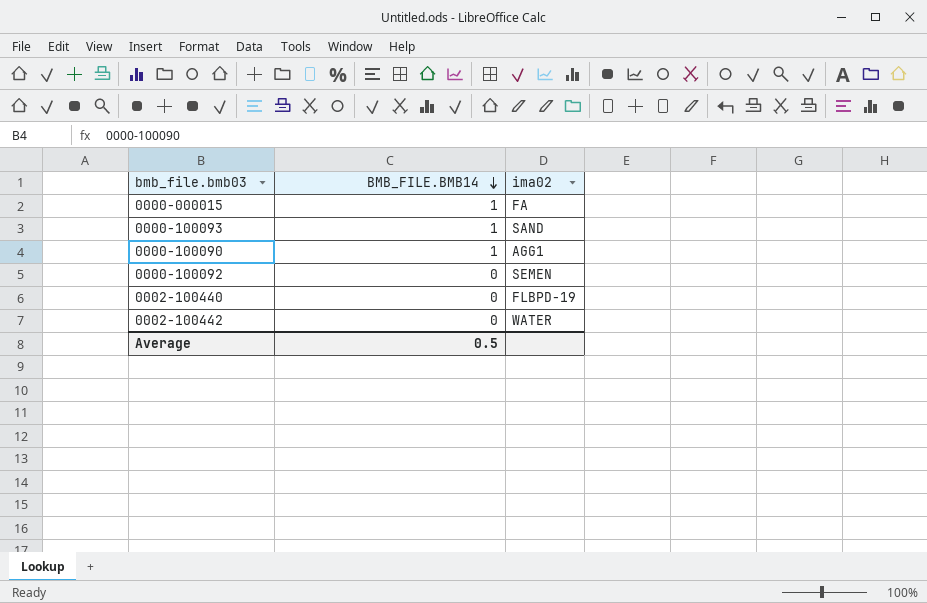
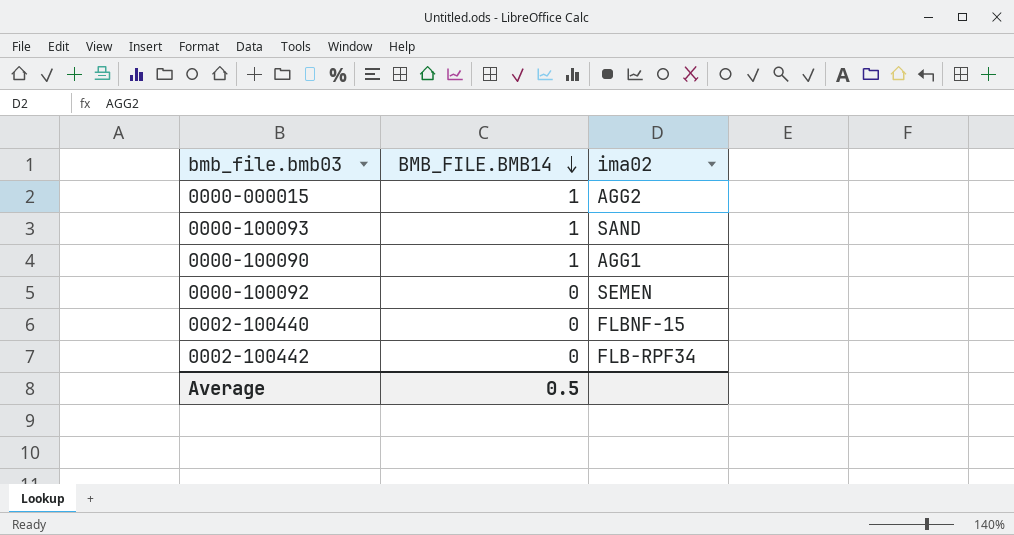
0000-000015 | ima02: FA -> AGG2
0002-100440 | ima02: FLBPD-19 -> FLBNF-15
0002-100442 | ima02: WATER -> FLB-RPF34

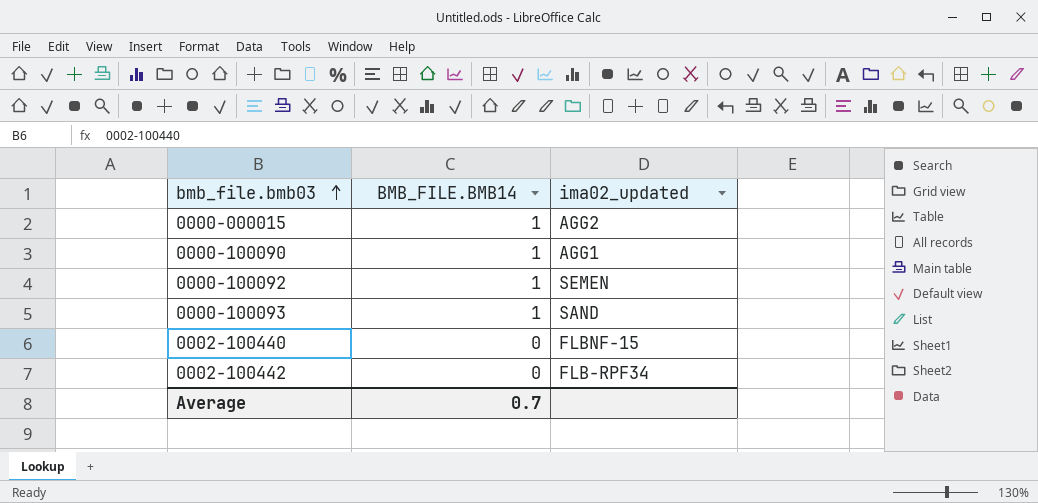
row order: BMB_FILE.BMB14 descending -> bmb_file.bmb03 ascending
column name: ima02 -> ima02_updated
0000-100092 | BMB_FILE.BMB14: 0 -> 1
Average | BMB_FILE.BMB14: 0.5 -> 0.7

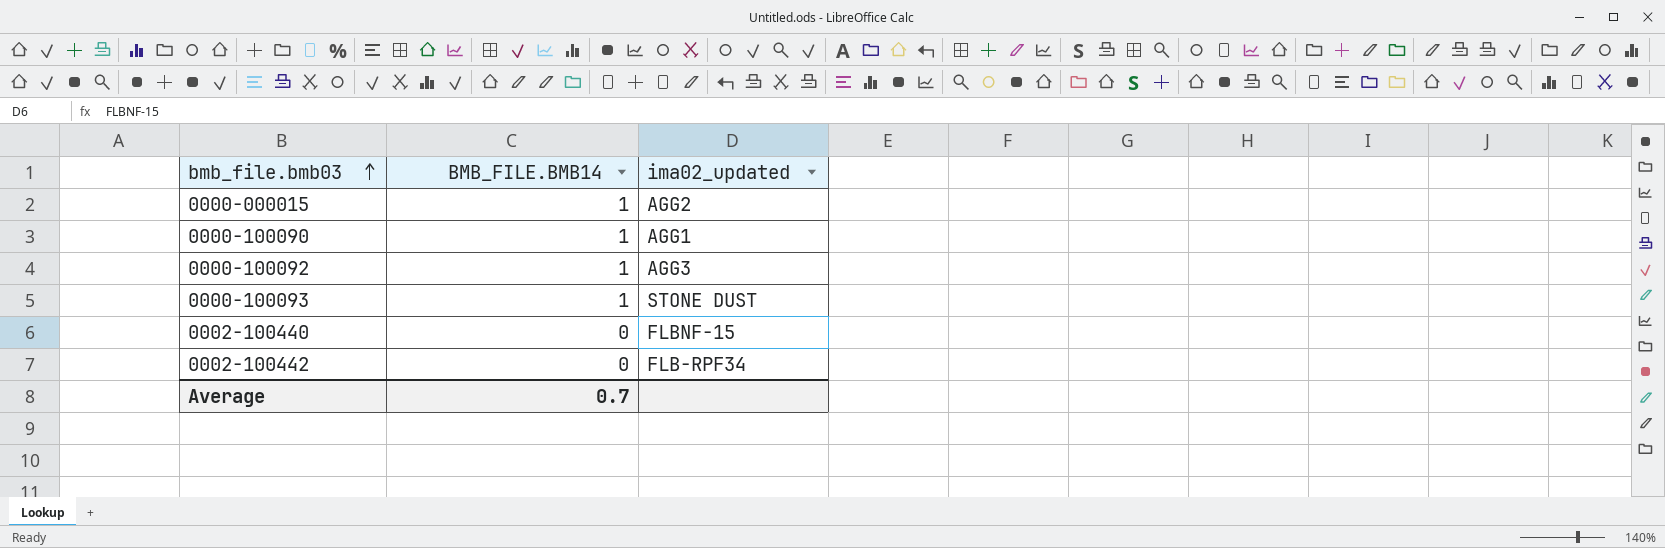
0000-100092 | ima02_updated: SEMEN -> AGG3
0000-100093 | ima02_updated: SAND -> STONE DUST

